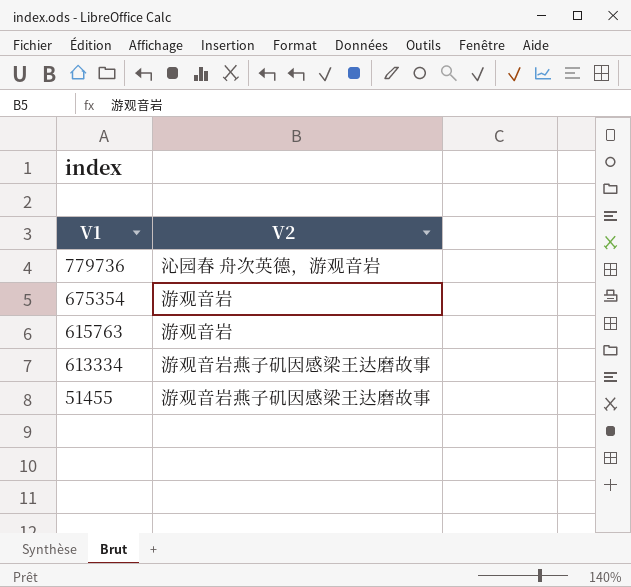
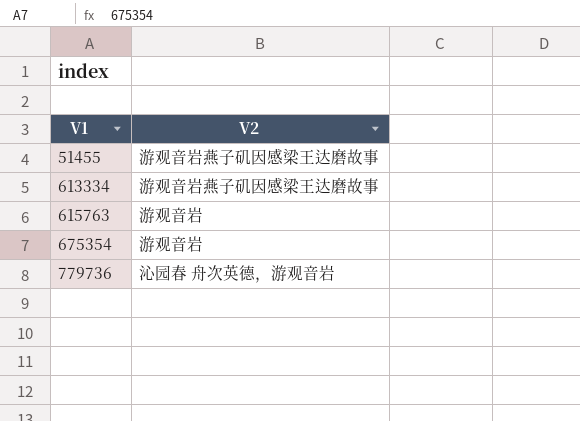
row order: V1 descending -> V1 ascending

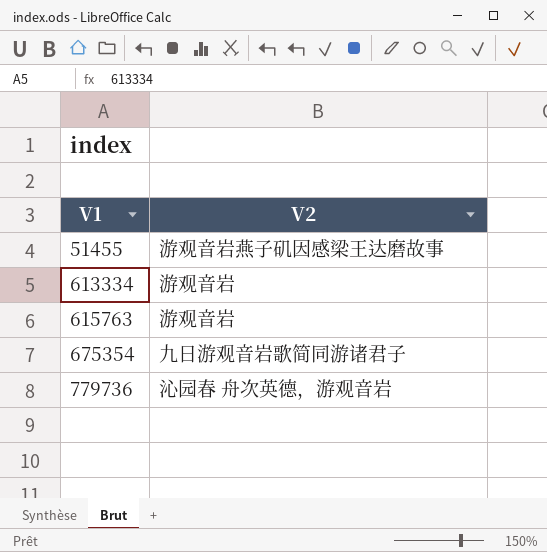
613334 | V2: 游观音岩燕子矶因感梁王达磨故事 -> 游观音岩
675354 | V2: 游观音岩 -> 九日游观音岩歌简同游诸君子

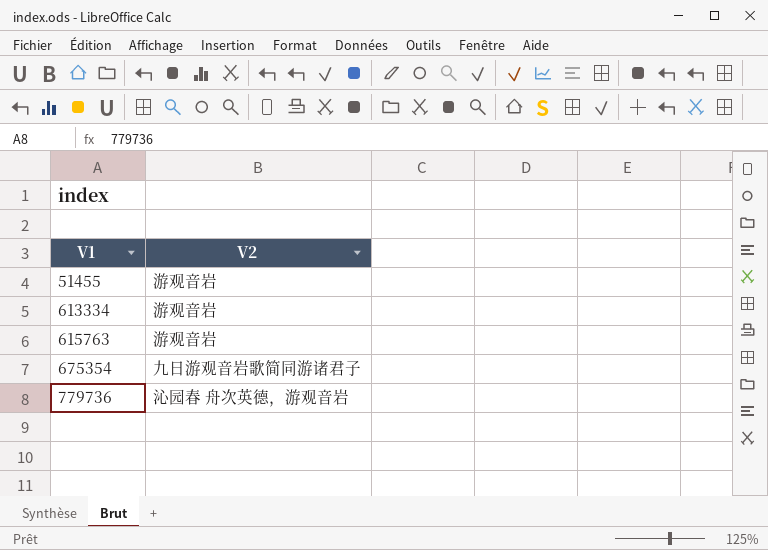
51455 | V2: 游观音岩燕子矶因感梁王达磨故事 -> 游观音岩

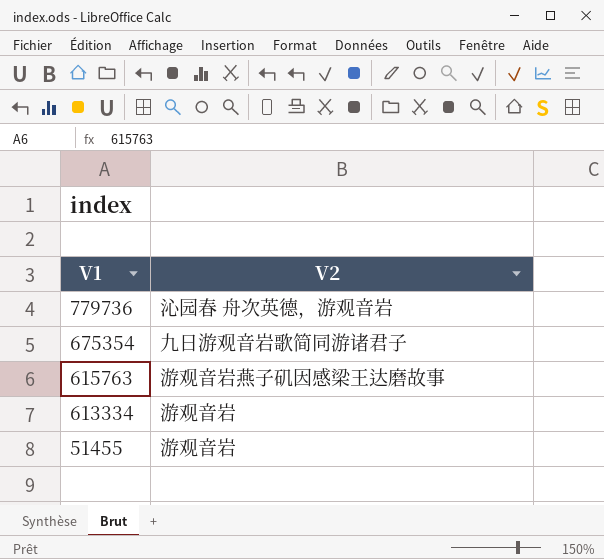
row order: V1 ascending -> V1 descending
615763 | V2: 游观音岩 -> 游观音岩燕子矶因感梁王达磨故事

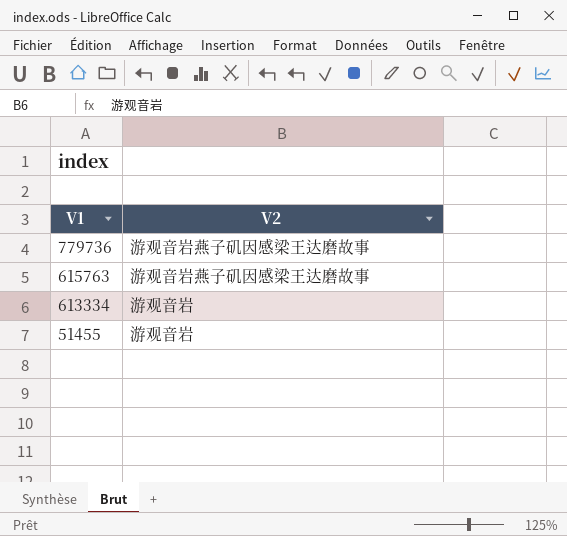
row 675354: 九日游观音岩歌简同游诸君子 -> none
779736 | V2: 沁园春 舟次英德，游观音岩 -> 游观音岩燕子矶因感梁王达磨故事

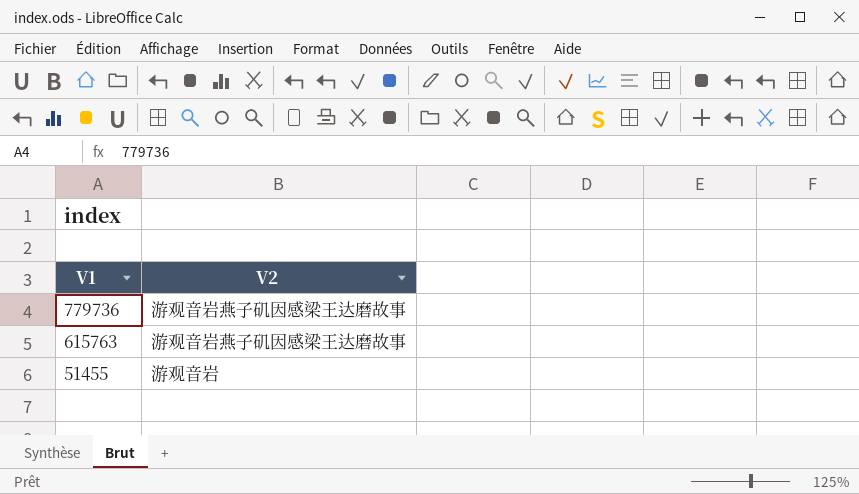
row 613334: 游观音岩 -> none

